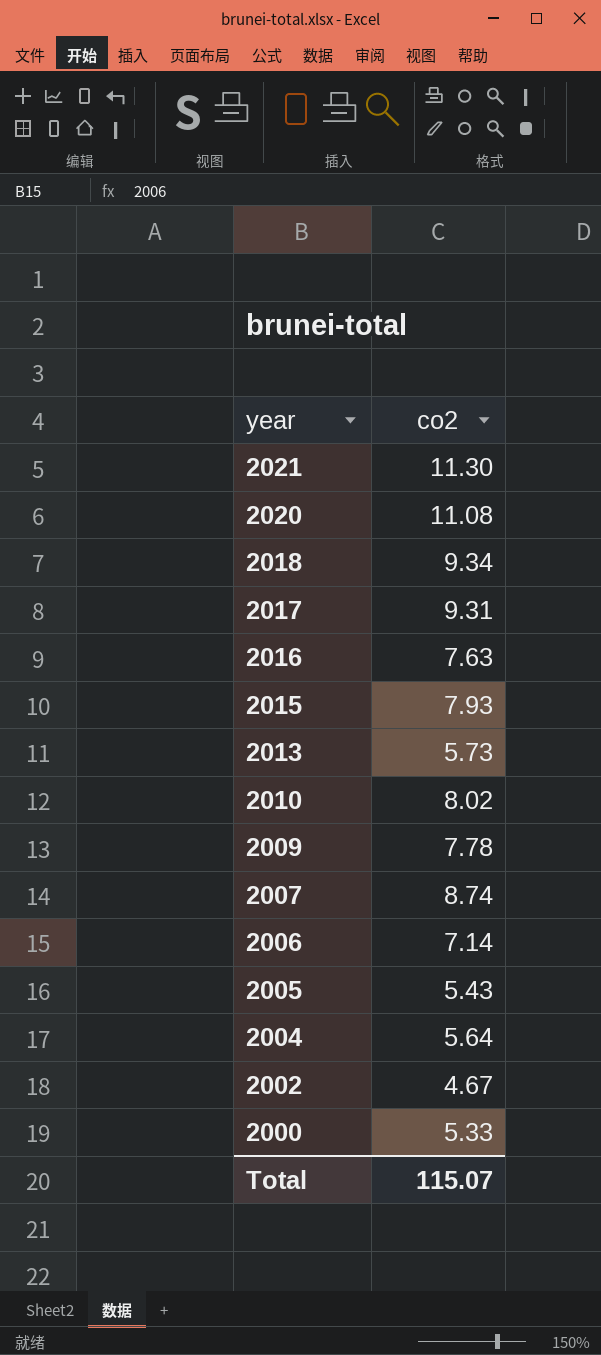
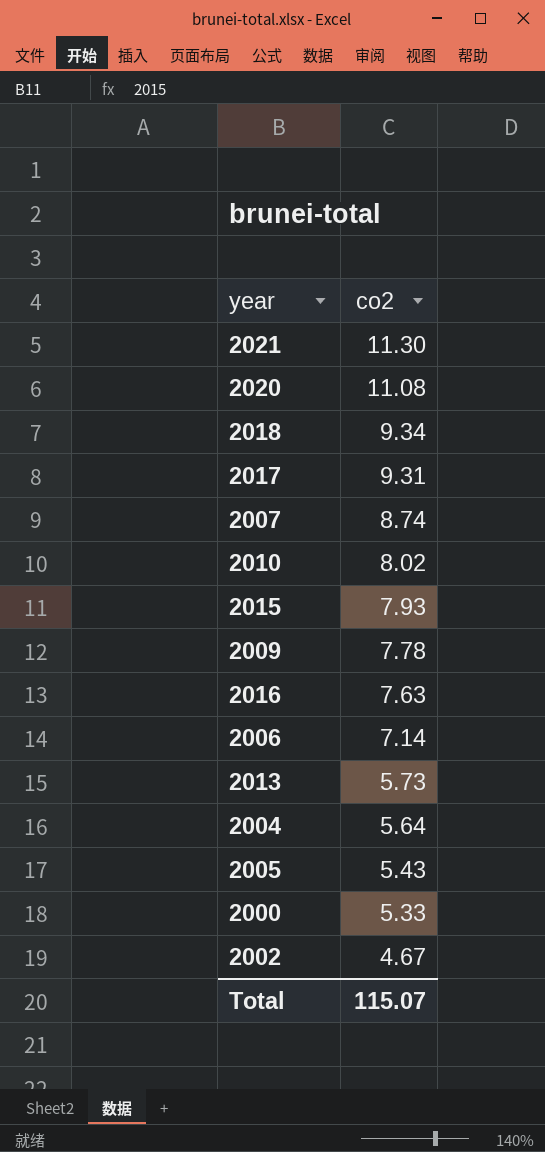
row order: year descending -> co2 descending

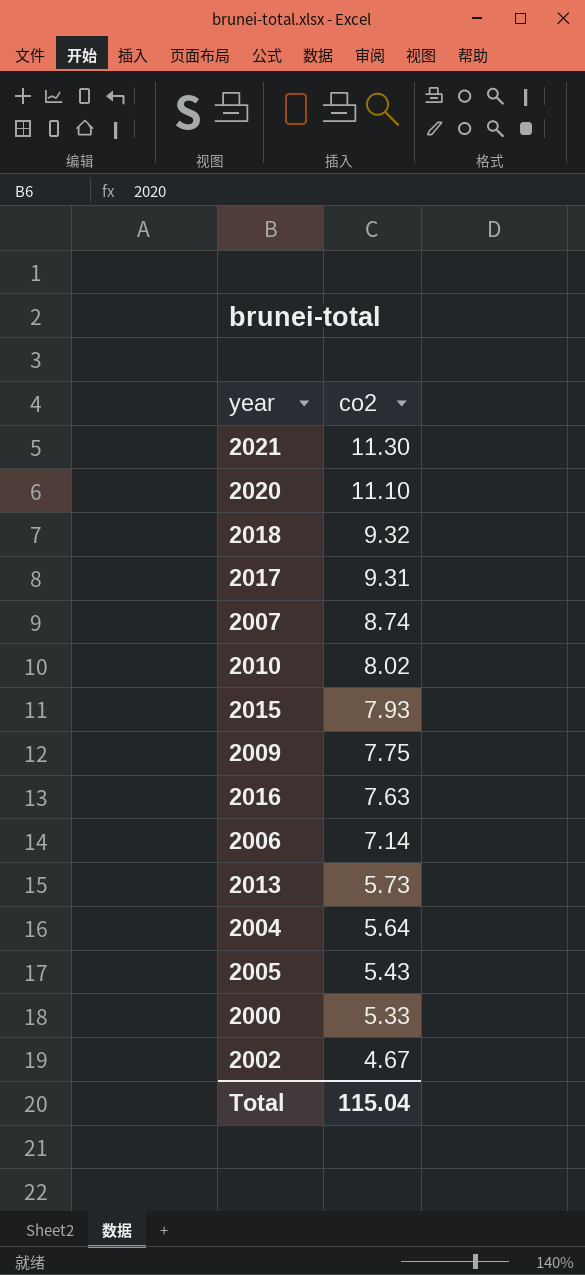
2020 | co2: 11.08 -> 11.10
2018 | co2: 9.34 -> 9.32
2009 | co2: 7.78 -> 7.75
Total | co2: 115.07 -> 115.04

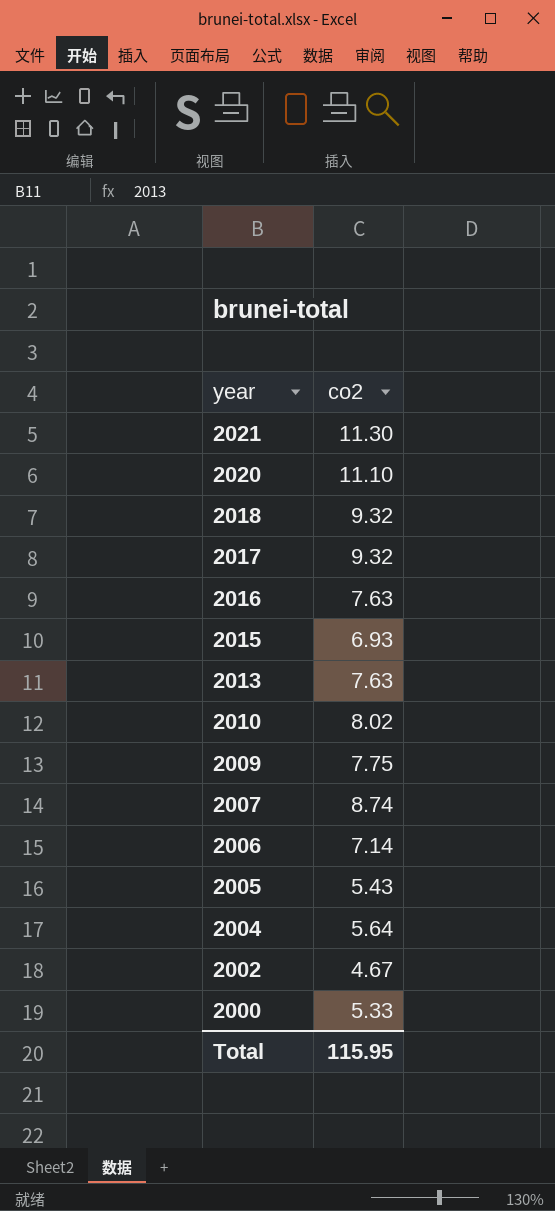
row order: co2 descending -> year descending
2017 | co2: 9.31 -> 9.32
2015 | co2: 7.93 -> 6.93
2013 | co2: 5.73 -> 7.63
Total | co2: 115.04 -> 115.95

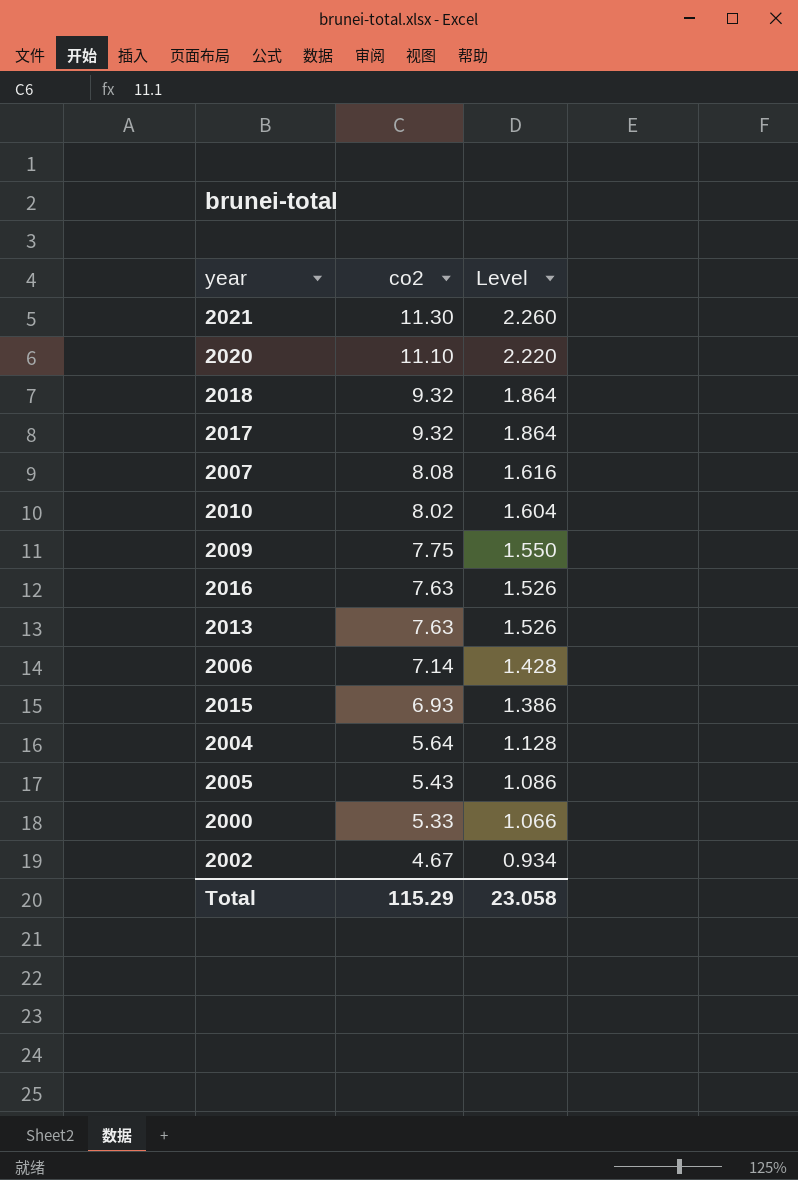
row order: year descending -> co2 descending
column Level | formula: none -> [co2] * 0.2
2007 | co2: 8.74 -> 8.08
Total | co2: 115.95 -> 115.29

